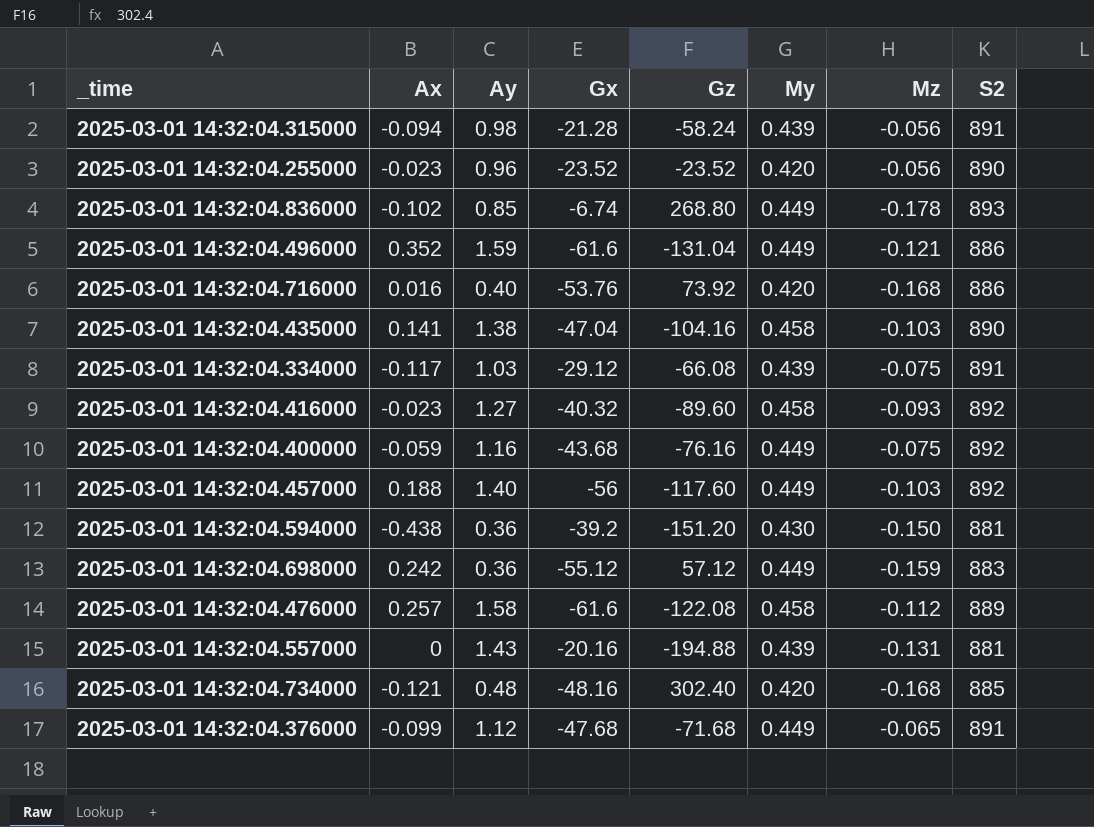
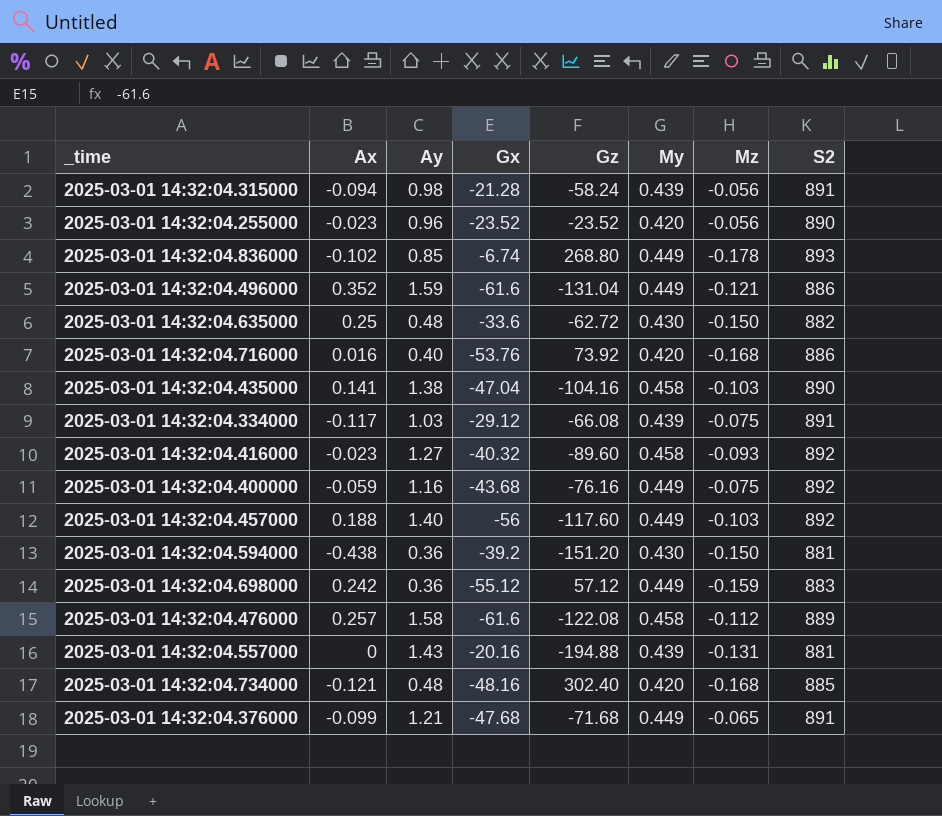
row 2025-03-01 14:32:04.635000: none -> 0.25 | 0.48 | -33.6 | -62.72 | 0.430 | -0.150 | 882
2025-03-01 14:32:04.376000 | Ay: 1.12 -> 1.21

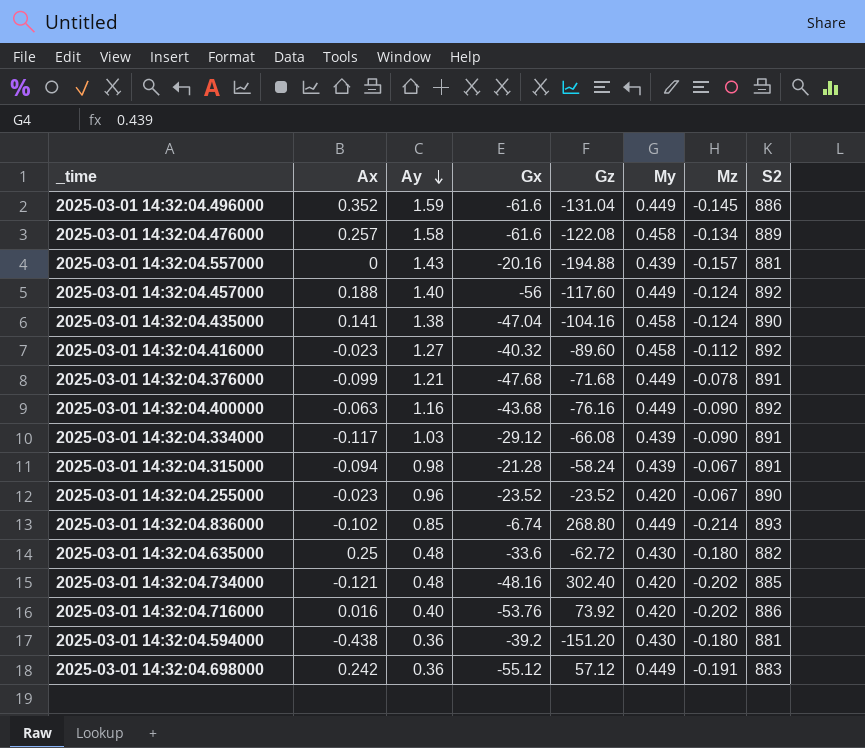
row order: none -> Ay descending
2025-03-01 14:32:04.496000 | Mz: -0.121 -> -0.145
2025-03-01 14:32:04.476000 | Mz: -0.112 -> -0.134
2025-03-01 14:32:04.557000 | Mz: -0.131 -> -0.157
2025-03-01 14:32:04.457000 | Mz: -0.103 -> -0.124
2025-03-01 14:32:04.435000 | Mz: -0.103 -> -0.124
2025-03-01 14:32:04.416000 | Mz: -0.093 -> -0.112
2025-03-01 14:32:04.376000 | Mz: -0.065 -> -0.078
2025-03-01 14:32:04.400000 | Ax: -0.059 -> -0.063
2025-03-01 14:32:04.400000 | Mz: -0.075 -> -0.090
2025-03-01 14:32:04.334000 | Mz: -0.075 -> -0.090
2025-03-01 14:32:04.315000 | Mz: -0.056 -> -0.067
2025-03-01 14:32:04.255000 | Mz: -0.056 -> -0.067
2025-03-01 14:32:04.836000 | Mz: -0.178 -> -0.214
2025-03-01 14:32:04.635000 | Mz: -0.150 -> -0.180
2025-03-01 14:32:04.734000 | Mz: -0.168 -> -0.202
2025-03-01 14:32:04.716000 | Mz: -0.168 -> -0.202
2025-03-01 14:32:04.594000 | Mz: -0.150 -> -0.180
2025-03-01 14:32:04.698000 | Mz: -0.159 -> -0.191

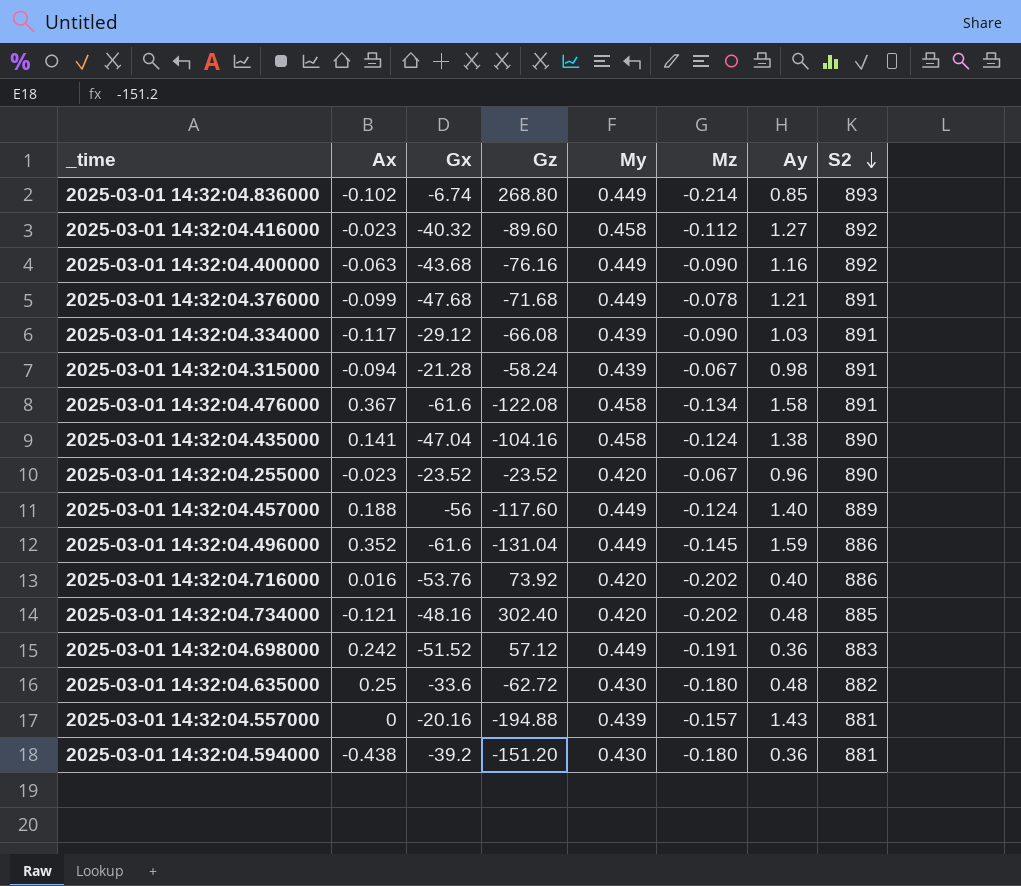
row order: Ay descending -> S2 descending
column Ay | position: 3 -> 7
2025-03-01 14:32:04.476000 | Ax: 0.257 -> 0.367
2025-03-01 14:32:04.476000 | S2: 889 -> 891
2025-03-01 14:32:04.457000 | S2: 892 -> 889
2025-03-01 14:32:04.698000 | Gx: -55.12 -> -51.52

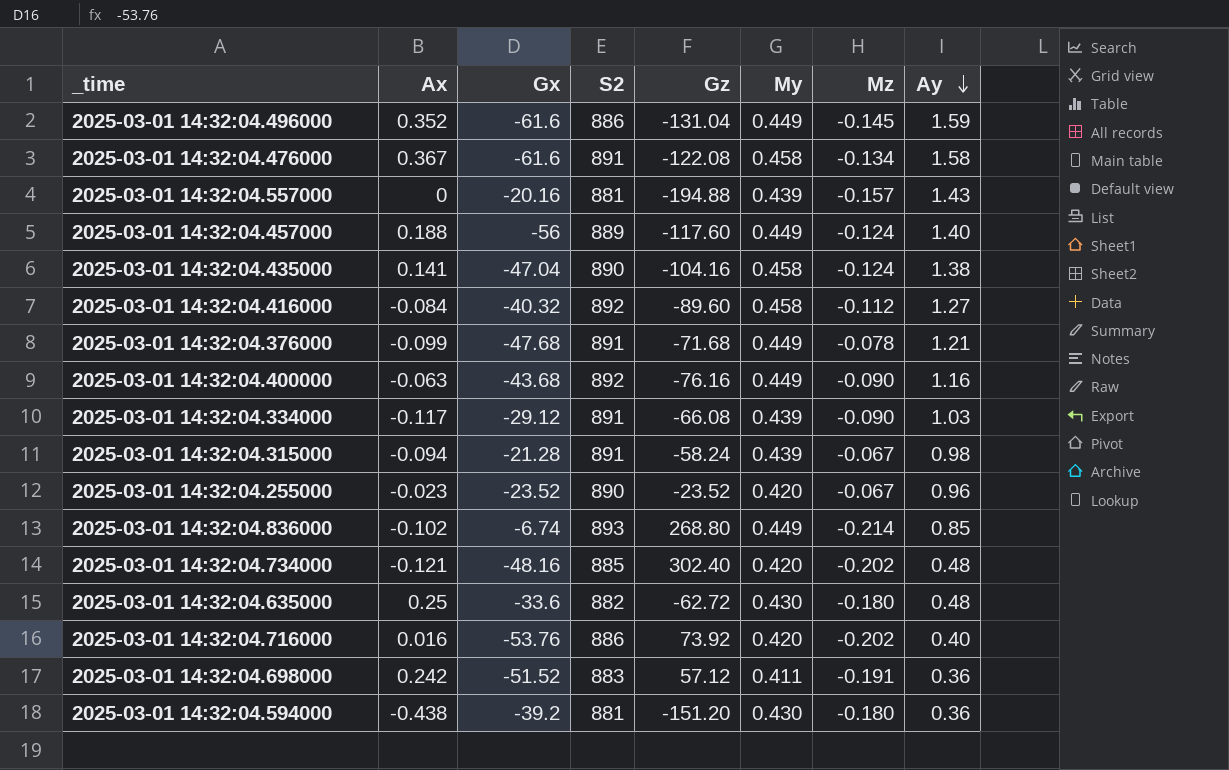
row order: S2 descending -> Ay descending
column S2 | position: 8 -> 4
2025-03-01 14:32:04.416000 | Ax: -0.023 -> -0.084
2025-03-01 14:32:04.698000 | My: 0.449 -> 0.411

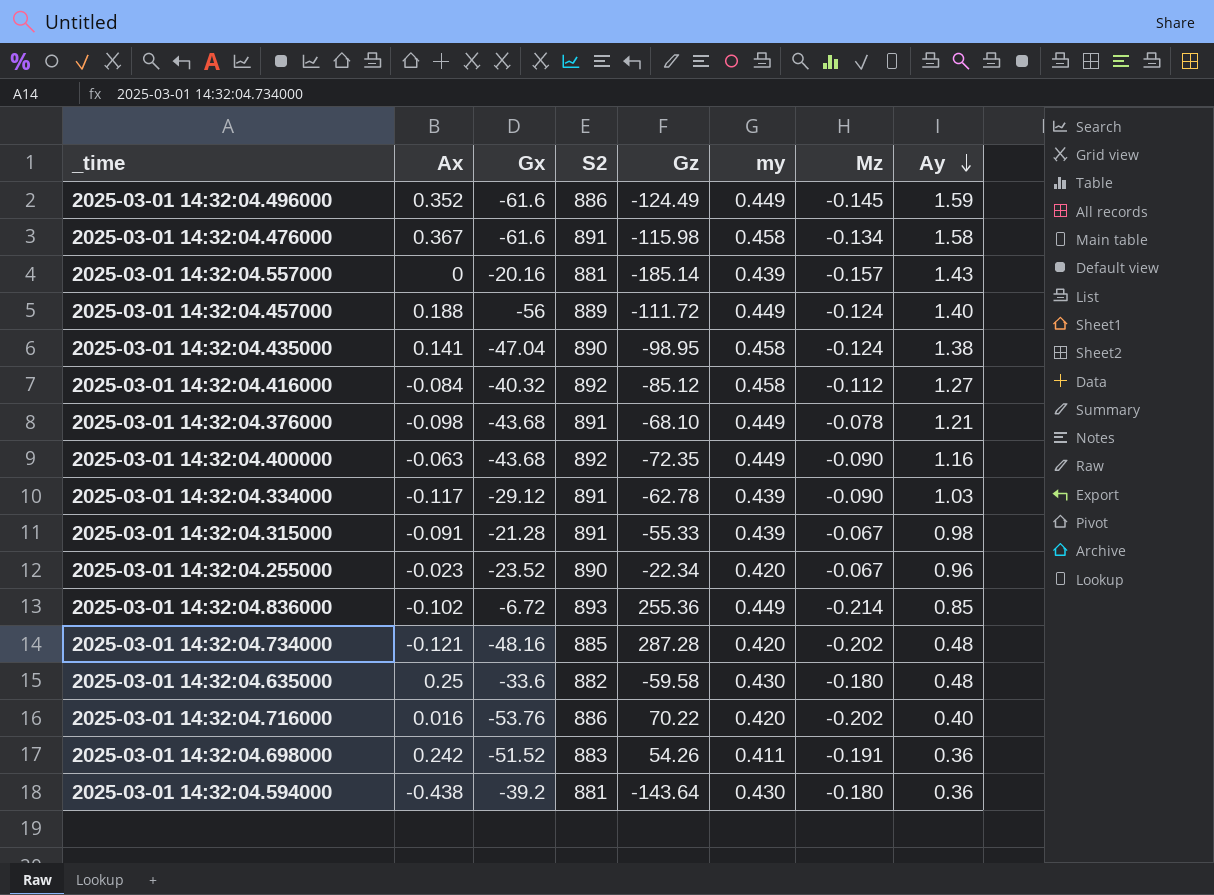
column name: My -> my
2025-03-01 14:32:04.496000 | Gz: -131.04 -> -124.49
2025-03-01 14:32:04.476000 | Gz: -122.08 -> -115.98
2025-03-01 14:32:04.557000 | Gz: -194.88 -> -185.14
2025-03-01 14:32:04.457000 | Gz: -117.60 -> -111.72
2025-03-01 14:32:04.435000 | Gz: -104.16 -> -98.95
2025-03-01 14:32:04.416000 | Gz: -89.60 -> -85.12
2025-03-01 14:32:04.376000 | Ax: -0.099 -> -0.098
2025-03-01 14:32:04.376000 | Gx: -47.68 -> -43.68
2025-03-01 14:32:04.376000 | Gz: -71.68 -> -68.10
2025-03-01 14:32:04.400000 | Gz: -76.16 -> -72.35
2025-03-01 14:32:04.334000 | Gz: -66.08 -> -62.78
2025-03-01 14:32:04.315000 | Ax: -0.094 -> -0.091
2025-03-01 14:32:04.315000 | Gz: -58.24 -> -55.33
2025-03-01 14:32:04.255000 | Gz: -23.52 -> -22.34
2025-03-01 14:32:04.836000 | Gx: -6.74 -> -6.72
2025-03-01 14:32:04.836000 | Gz: 268.80 -> 255.36
2025-03-01 14:32:04.734000 | Gz: 302.40 -> 287.28
2025-03-01 14:32:04.635000 | Gz: -62.72 -> -59.58
2025-03-01 14:32:04.716000 | Gz: 73.92 -> 70.22
2025-03-01 14:32:04.698000 | Gz: 57.12 -> 54.26
2025-03-01 14:32:04.594000 | Gz: -151.20 -> -143.64

